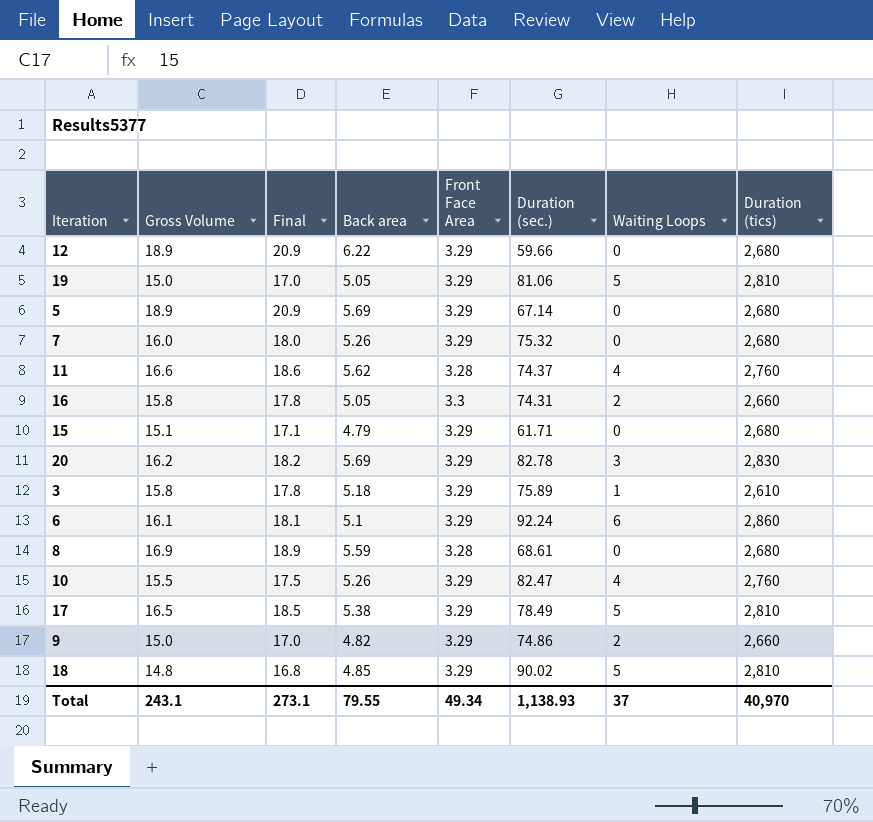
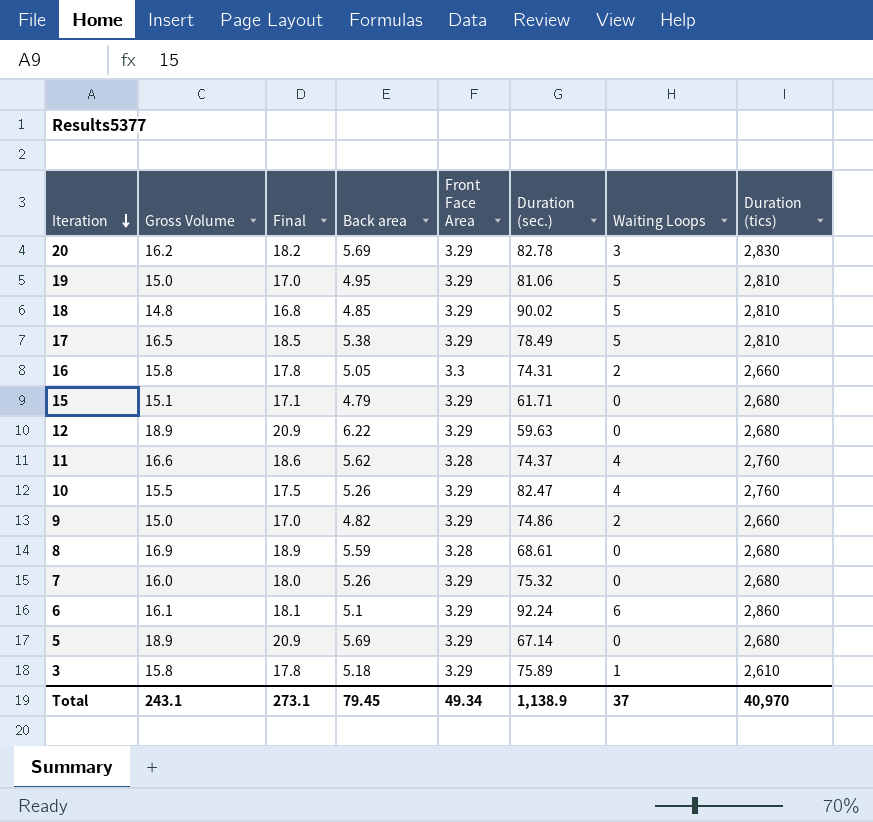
row order: none -> Iteration descending
19 | Back area: 5.05 -> 4.95
12 | Duration (sec.): 59.66 -> 59.63
Total | Back area: 79.55 -> 79.45
Total | Duration (sec.): 1,138.93 -> 1,138.9

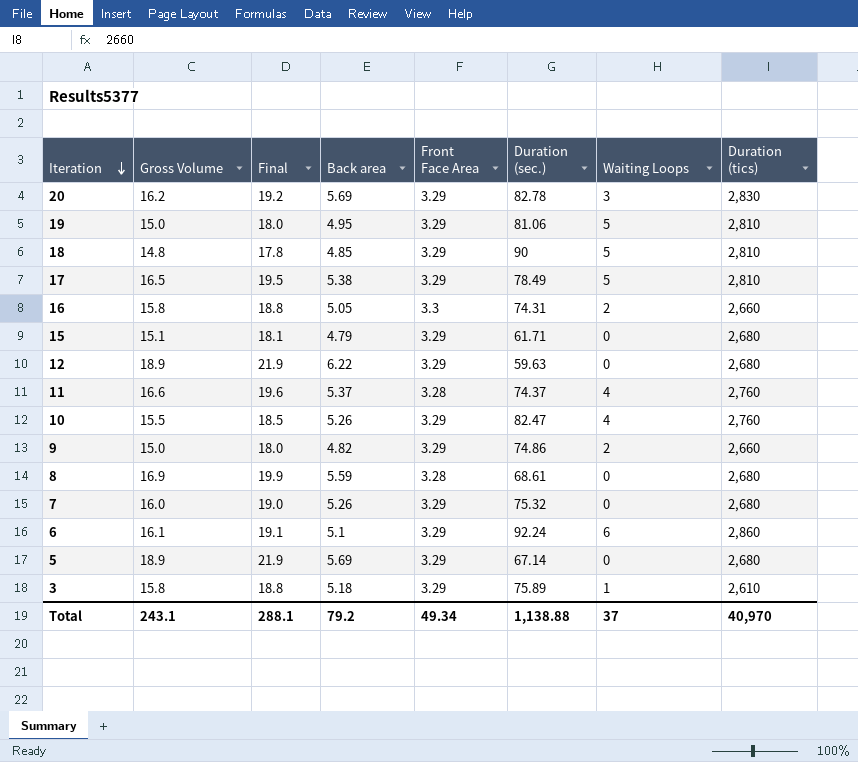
column Final | formula: [Gross Volume] + 2 -> [Gross Volume] + 3
18 | Duration (sec.): 90.02 -> 90
11 | Back area: 5.62 -> 5.37
Total | Final: 273.1 -> 288.1
Total | Back area: 79.45 -> 79.2
Total | Duration (sec.): 1,138.9 -> 1,138.88

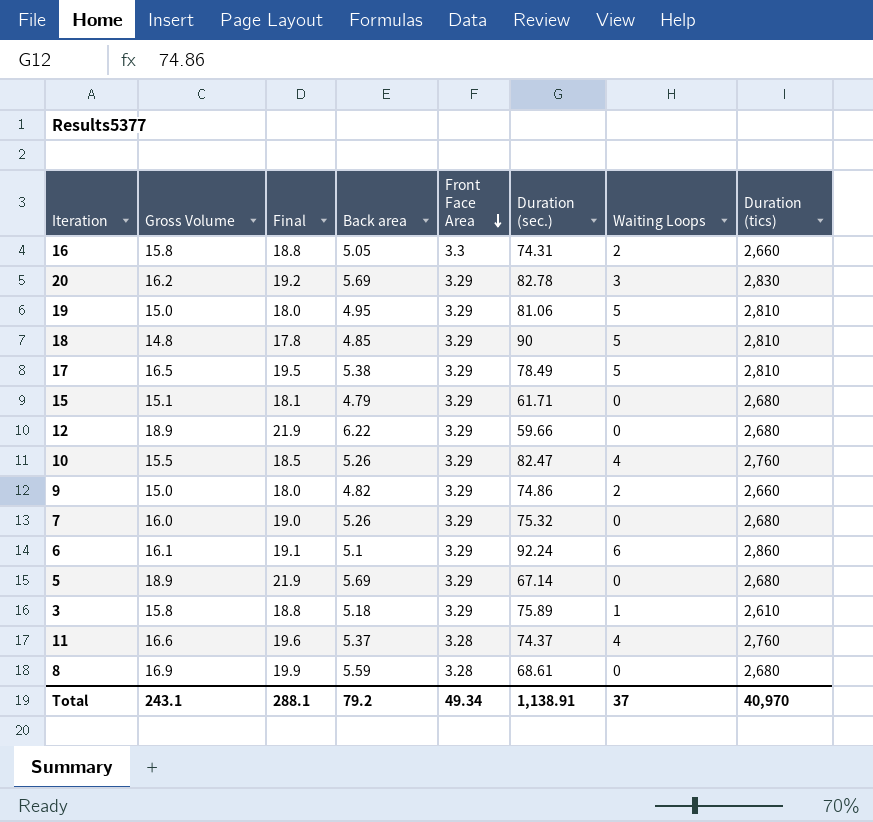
row order: Iteration descending -> Front Face Area descending
12 | Duration (sec.): 59.63 -> 59.66
Total | Duration (sec.): 1,138.88 -> 1,138.91

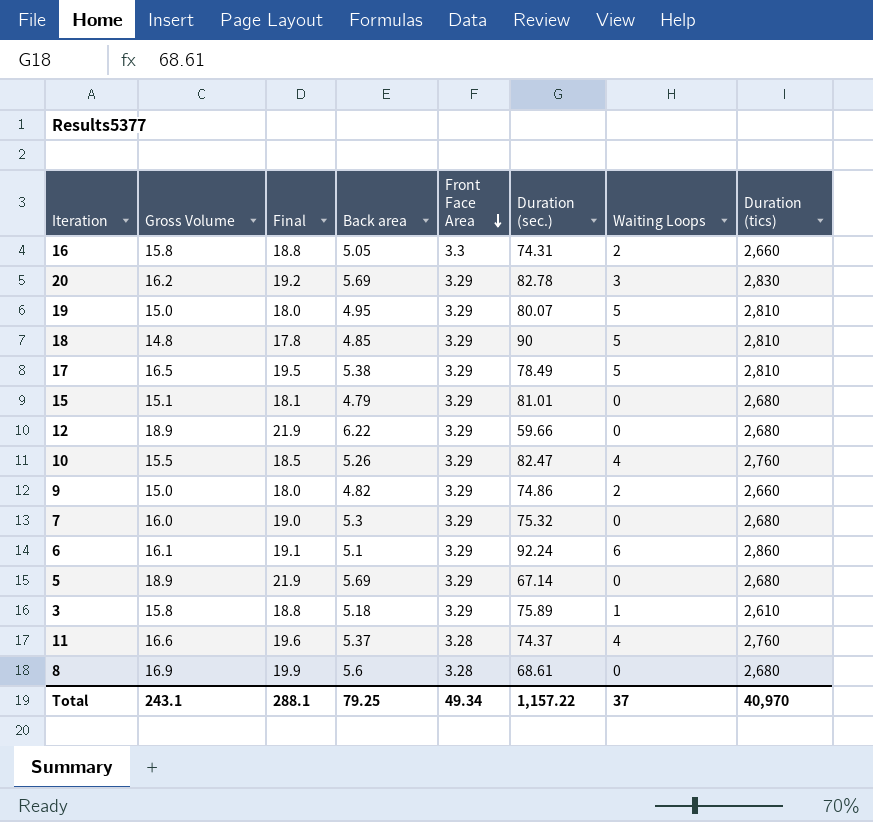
19 | Duration (sec.): 81.06 -> 80.07
15 | Duration (sec.): 61.71 -> 81.01
7 | Back area: 5.26 -> 5.3
8 | Back area: 5.59 -> 5.6
Total | Back area: 79.2 -> 79.25
Total | Duration (sec.): 1,138.91 -> 1,157.22

